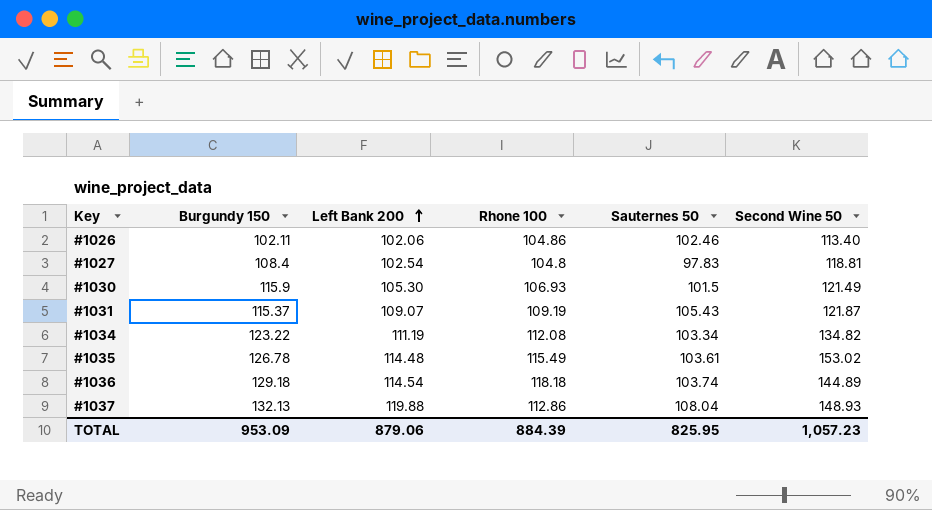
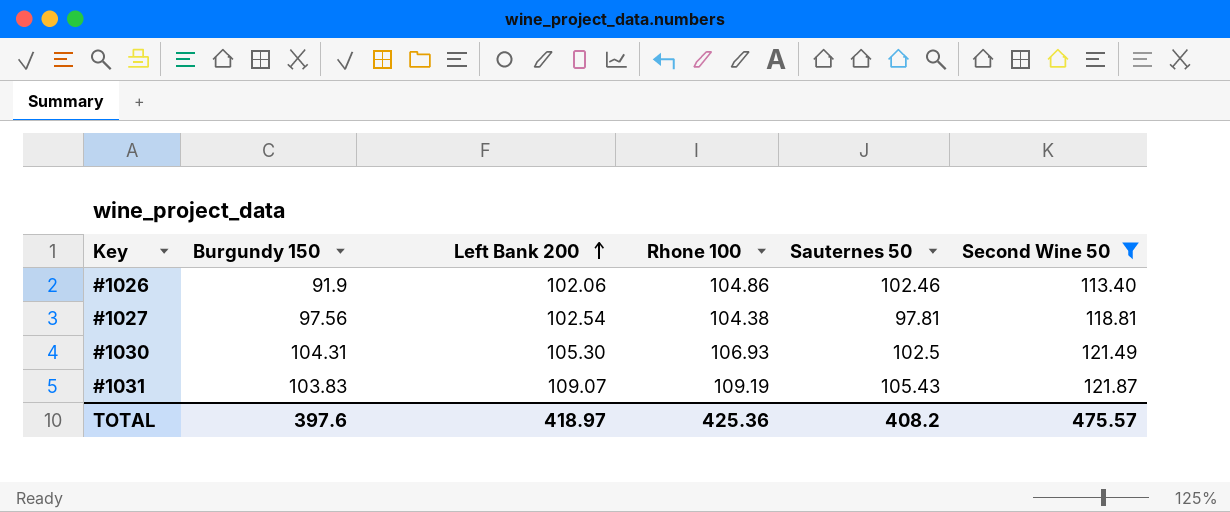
filter: none -> Second Wine 50 <= 121.87
#1026 | Burgundy 150: 102.11 -> 91.9
#1027 | Burgundy 150: 108.4 -> 97.56
#1027 | Rhone 100: 104.8 -> 104.38
#1027 | Sauternes 50: 97.83 -> 97.81
#1030 | Burgundy 150: 115.9 -> 104.31
#1030 | Sauternes 50: 101.5 -> 102.5
#1031 | Burgundy 150: 115.37 -> 103.83
TOTAL | Burgundy 150: 953.09 -> 397.6
TOTAL | Left Bank 200: 879.06 -> 418.97
TOTAL | Rhone 100: 884.39 -> 425.36
TOTAL | Sauternes 50: 825.95 -> 408.2
TOTAL | Second Wine 50: 1,057.23 -> 475.57

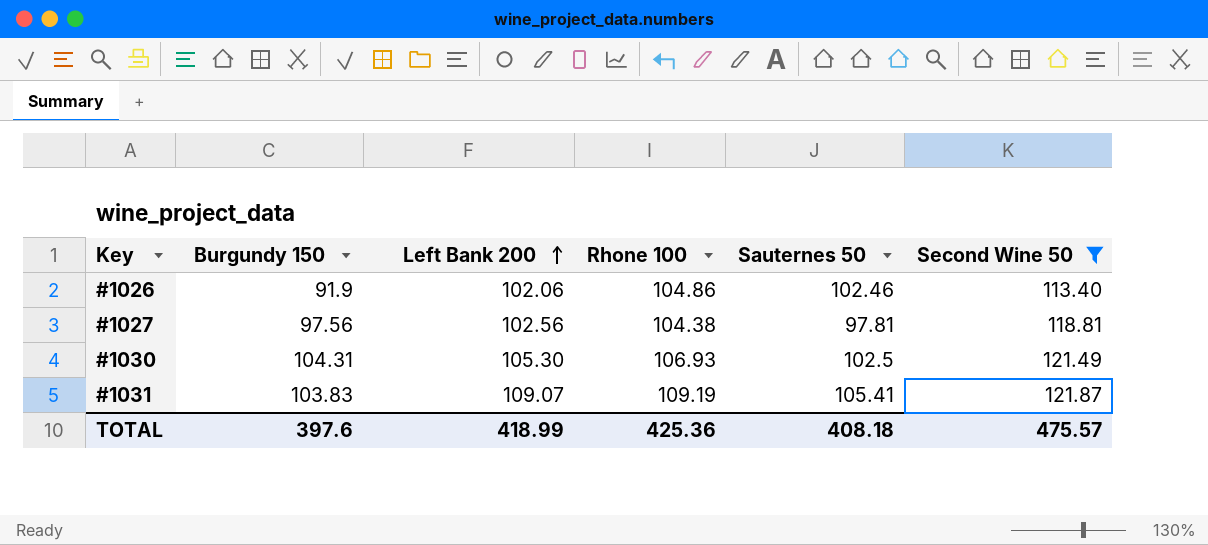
#1027 | Left Bank 200: 102.54 -> 102.56
#1031 | Sauternes 50: 105.43 -> 105.41
TOTAL | Left Bank 200: 418.97 -> 418.99
TOTAL | Sauternes 50: 408.2 -> 408.18

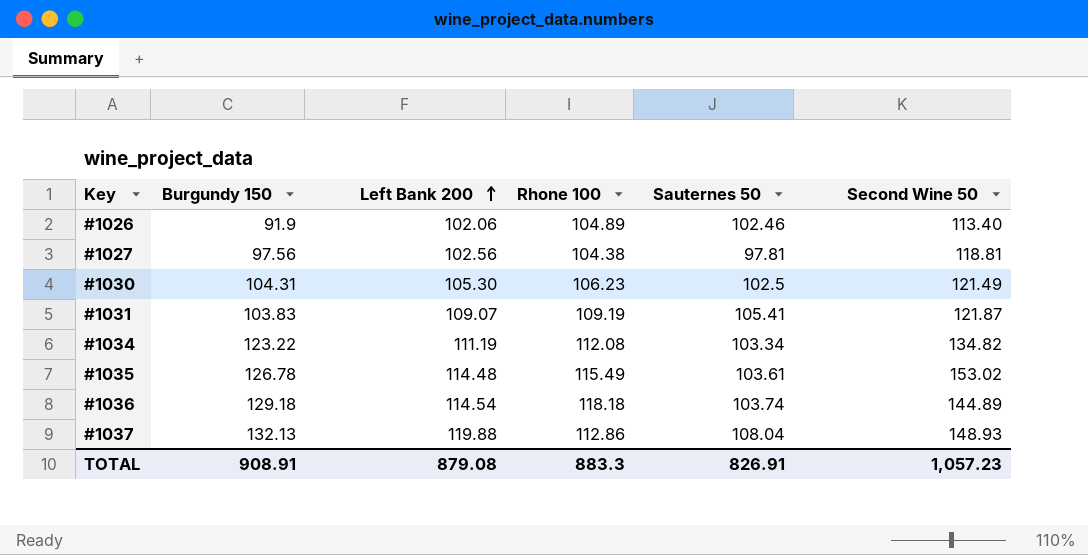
filter: Second Wine 50 <= 121.87 -> none
#1026 | Rhone 100: 104.86 -> 104.89
#1030 | Rhone 100: 106.93 -> 106.23
TOTAL | Burgundy 150: 397.6 -> 908.91
TOTAL | Left Bank 200: 418.99 -> 879.08
TOTAL | Rhone 100: 425.36 -> 883.3
TOTAL | Sauternes 50: 408.18 -> 826.91
TOTAL | Second Wine 50: 475.57 -> 1,057.23

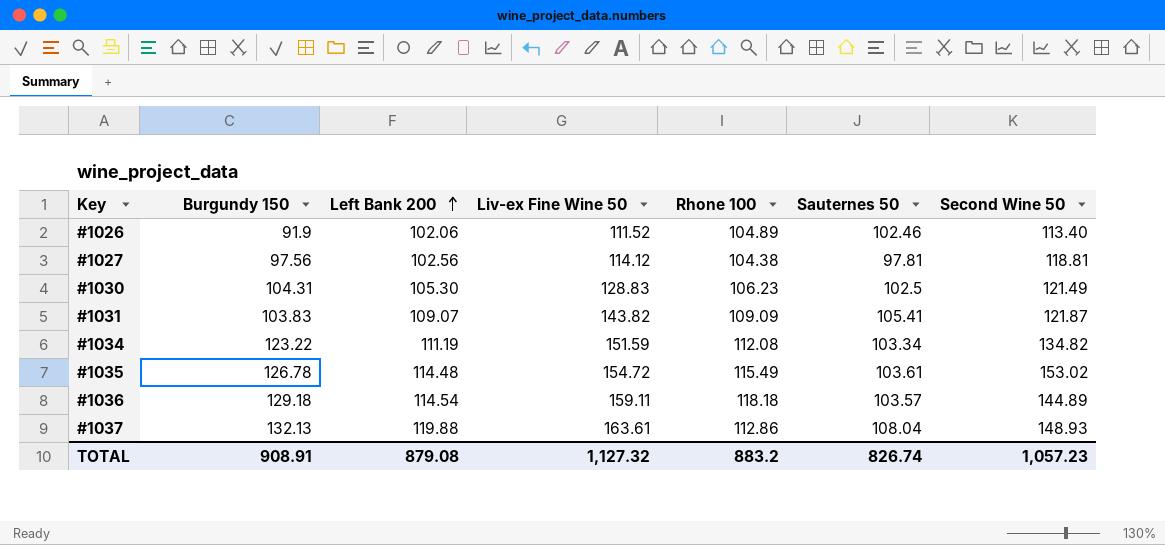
column Liv-ex Fine Wine 50 | position: none -> 4
#1031 | Rhone 100: 109.19 -> 109.09
#1036 | Sauternes 50: 103.74 -> 103.57
TOTAL | Rhone 100: 883.3 -> 883.2
TOTAL | Sauternes 50: 826.91 -> 826.74

